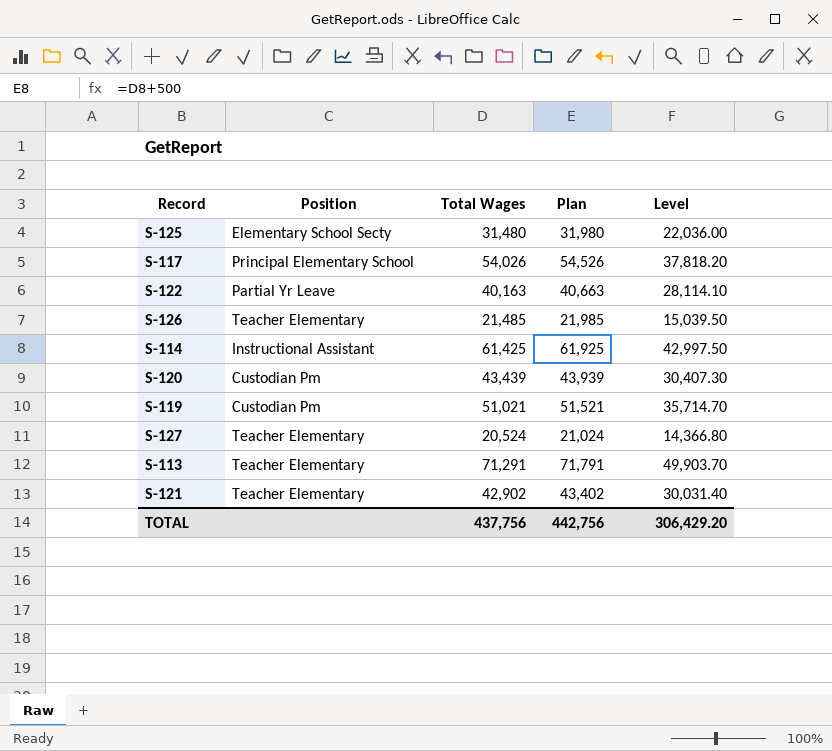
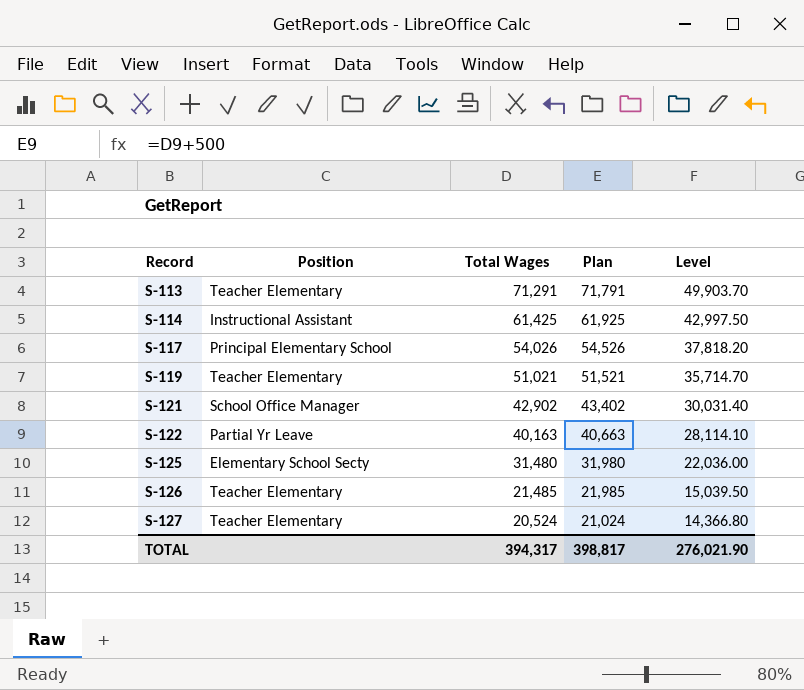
row order: none -> Record ascending
row S-120: Custodian Pm | 43,439 | 43,939 | 30,407.30 -> none
S-119 | Position: Custodian Pm -> Teacher Elementary
S-121 | Position: Teacher Elementary -> School Office Manager
TOTAL | Total Wages: 437,756 -> 394,317
TOTAL | Plan: 442,756 -> 398,817
TOTAL | Level: 306,429.20 -> 276,021.90

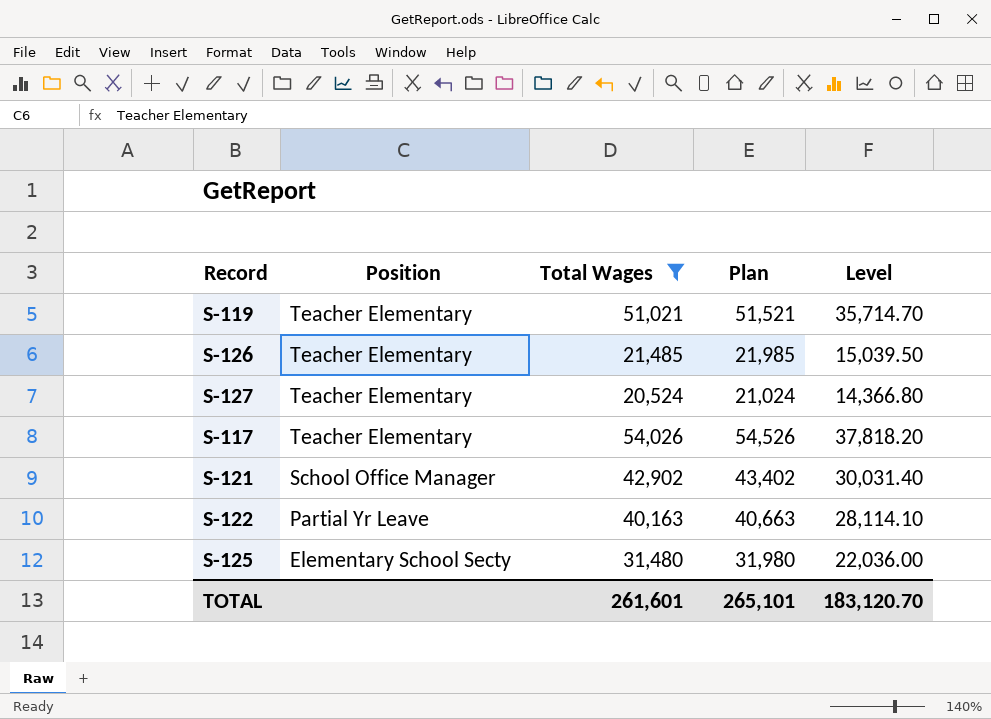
filter: none -> Total Wages <= 54,026
row order: Record ascending -> Position descending
S-117 | Position: Principal Elementary School -> Teacher Elementary
TOTAL | Total Wages: 394,317 -> 261,601
TOTAL | Plan: 398,817 -> 265,101
TOTAL | Level: 276,021.90 -> 183,120.70

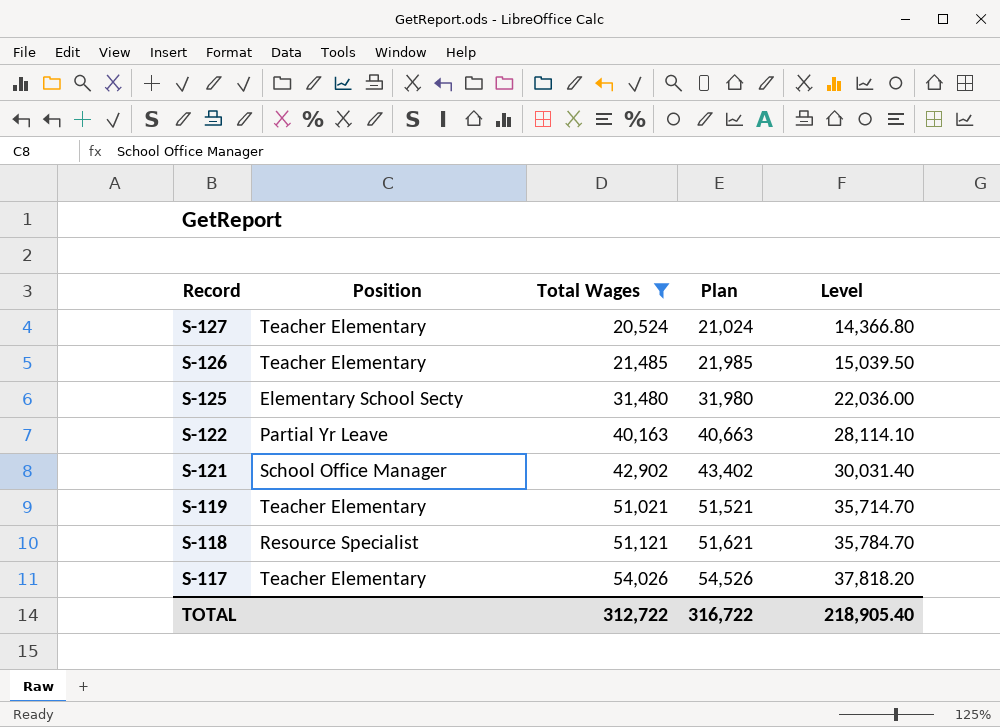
row order: Position descending -> Record descending
row S-118: none -> Resource Specialist | 51,121 | 51,621 | 35,784.70
TOTAL | Total Wages: 261,601 -> 312,722
TOTAL | Plan: 265,101 -> 316,722
TOTAL | Level: 183,120.70 -> 218,905.40

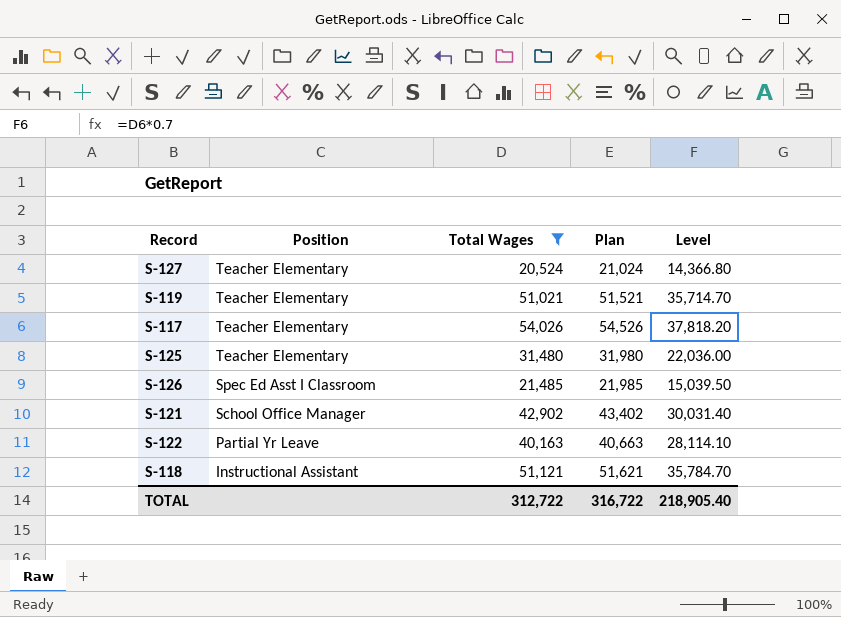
row order: Record descending -> Position descending
S-125 | Position: Elementary School Secty -> Teacher Elementary
S-126 | Position: Teacher Elementary -> Spec Ed Asst I Classroom
S-118 | Position: Resource Specialist -> Instructional Assistant

